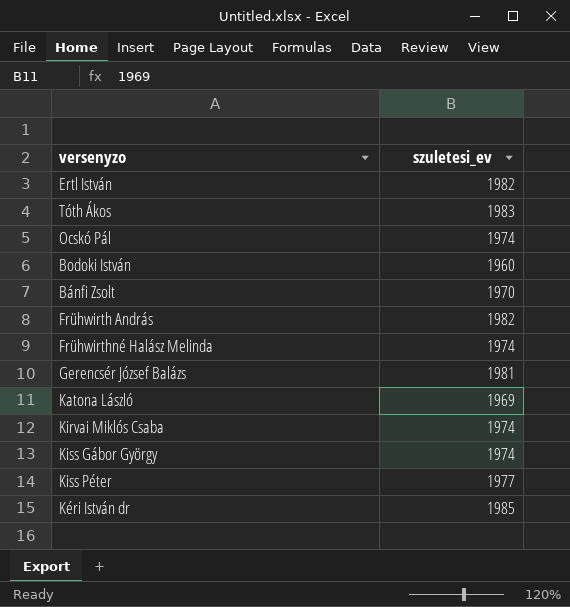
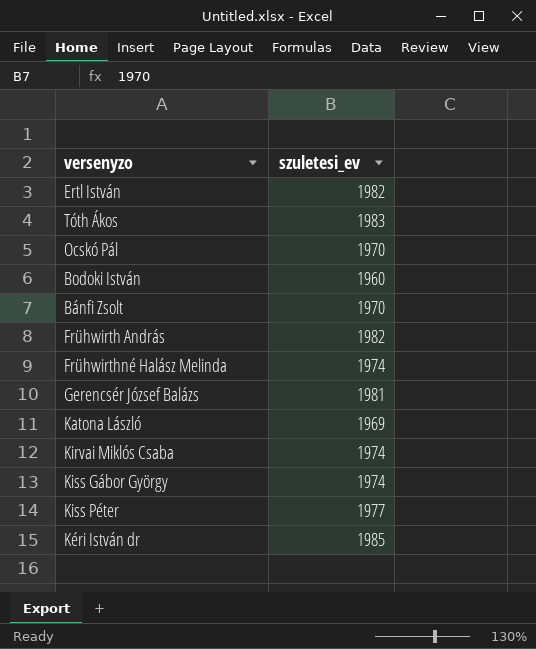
Ocskó Pál | szuletesi_ev: 1974 -> 1970

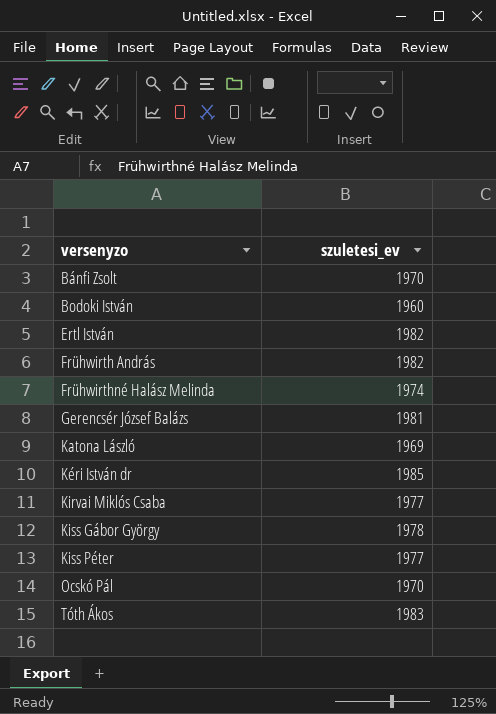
row order: none -> versenyzo ascending
Kirvai Miklós Csaba | szuletesi_ev: 1974 -> 1977
Kiss Gábor György | szuletesi_ev: 1974 -> 1978

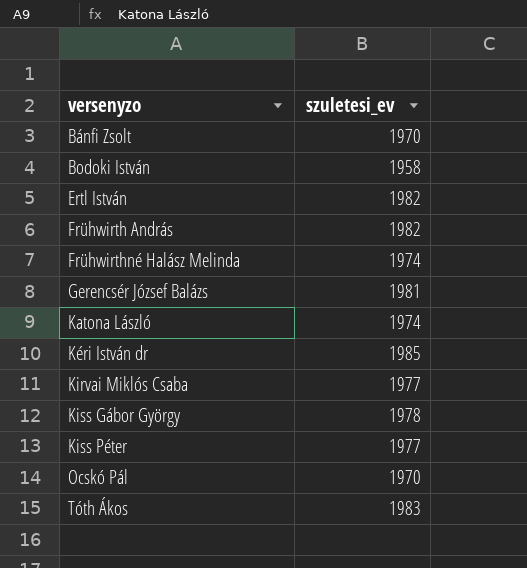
Bodoki István | szuletesi_ev: 1960 -> 1958
Katona László | szuletesi_ev: 1969 -> 1974

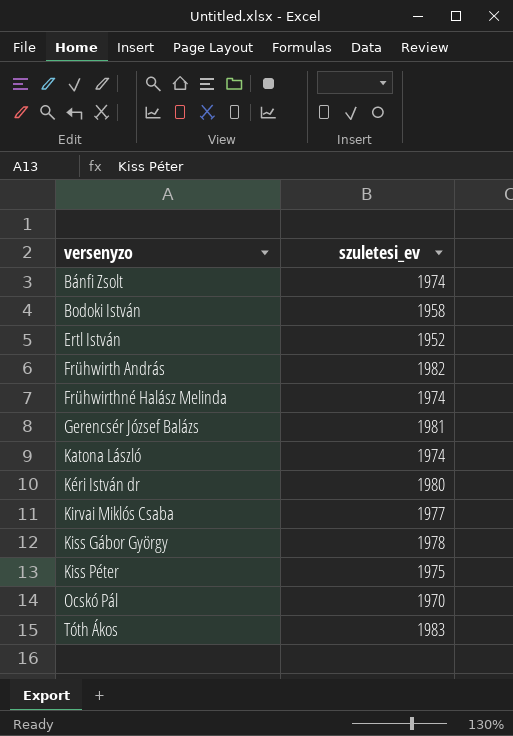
Bánfi Zsolt | szuletesi_ev: 1970 -> 1974
Ertl István | szuletesi_ev: 1982 -> 1952
Kéri István dr | szuletesi_ev: 1985 -> 1980
Kiss Péter | szuletesi_ev: 1977 -> 1975

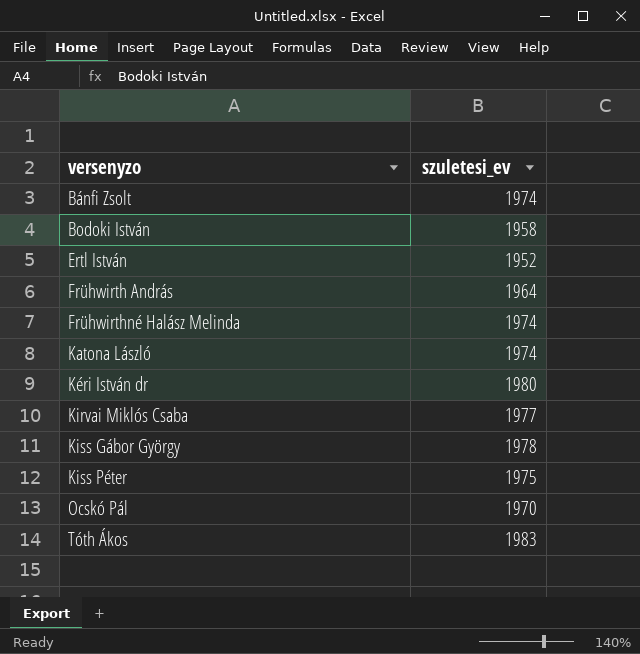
row Gerencsér József Balázs: 1981 -> none
Frühwirth András | szuletesi_ev: 1982 -> 1964

